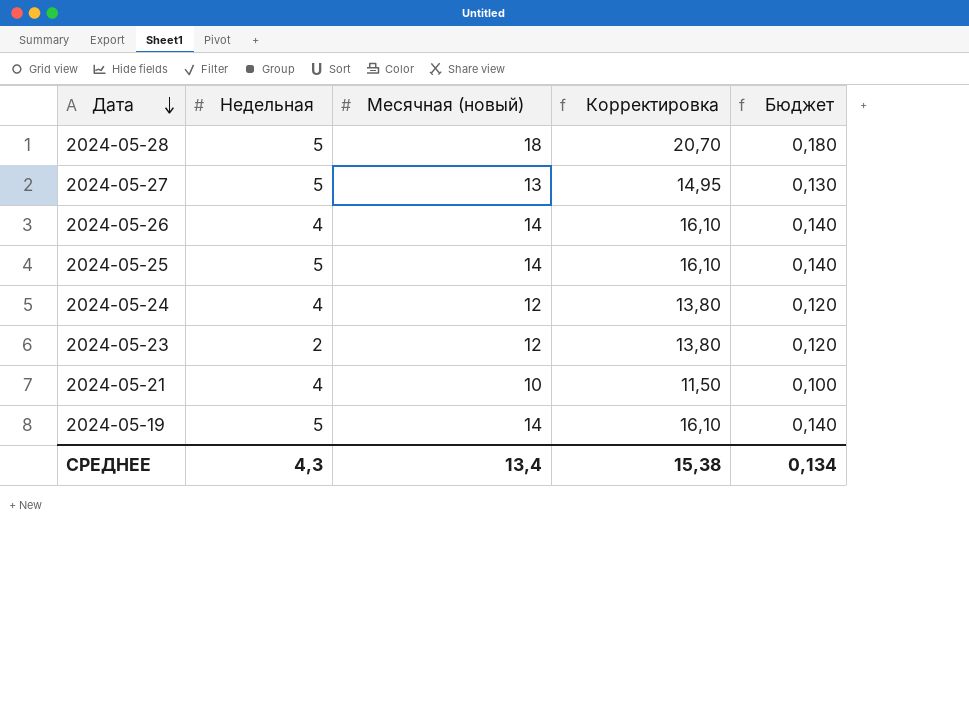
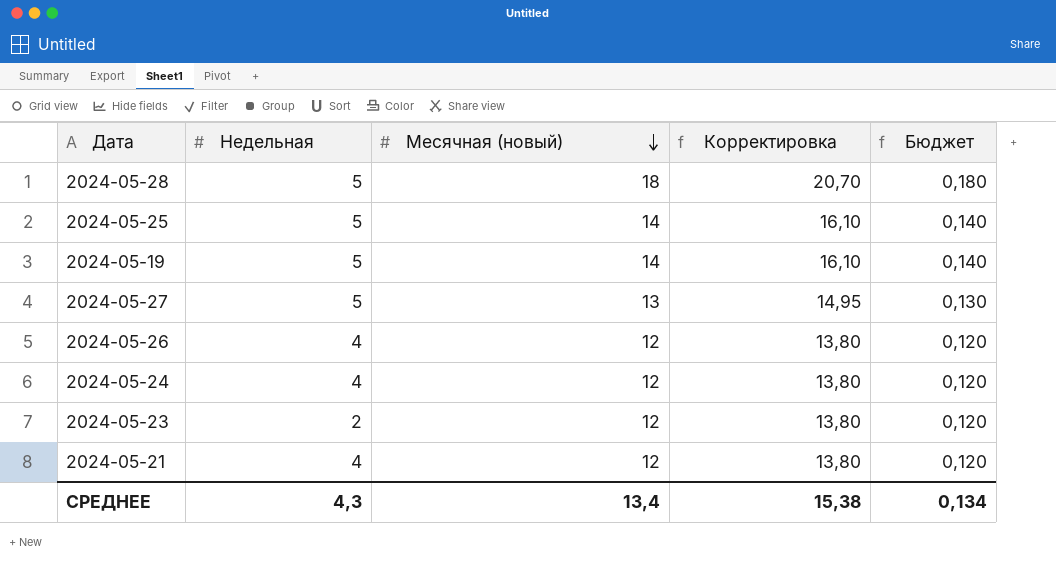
row order: Дата descending -> Месячная (новый) descending
2024-05-26 | Месячная (новый): 14 -> 12
2024-05-26 | Корректировка: 16,10 -> 13,80
2024-05-26 | Бюджет: 0,140 -> 0,120
2024-05-21 | Месячная (новый): 10 -> 12
2024-05-21 | Корректировка: 11,50 -> 13,80
2024-05-21 | Бюджет: 0,100 -> 0,120

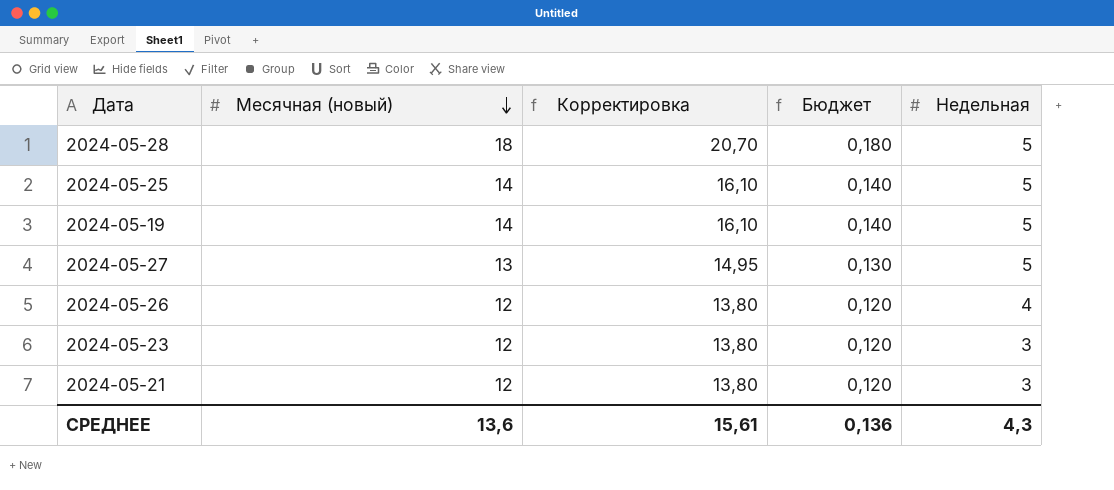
column Недельная | position: 2 -> 5
row 2024-05-24: 4 | 12 | 13,80 | 0,120 -> none
2024-05-23 | Недельная: 2 -> 3
2024-05-21 | Недельная: 4 -> 3
СРЕДНЕЕ | Месячная (новый): 13,4 -> 13,6
СРЕДНЕЕ | Корректировка: 15,38 -> 15,61
СРЕДНЕЕ | Бюджет: 0,134 -> 0,136

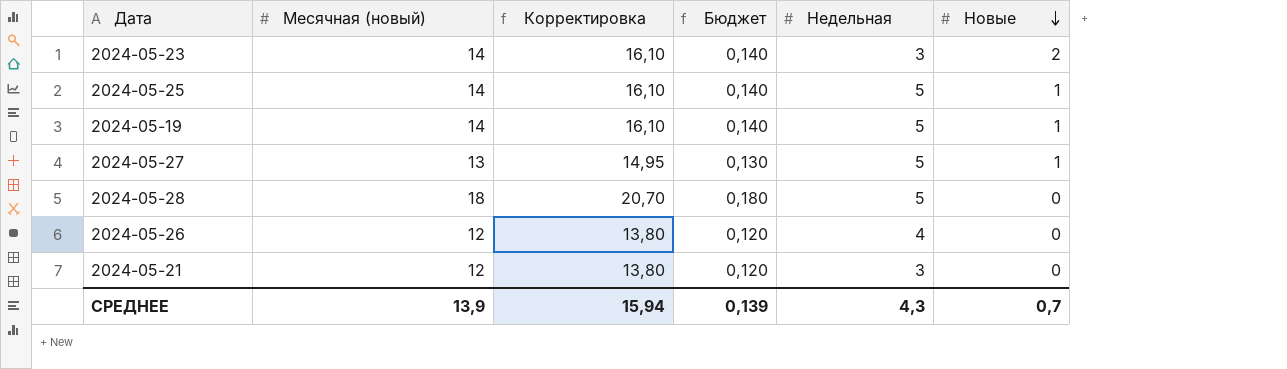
row order: Месячная (новый) descending -> Новые descending
column Новые | position: none -> 6
2024-05-23 | Месячная (новый): 12 -> 14
2024-05-23 | Корректировка: 13,80 -> 16,10
2024-05-23 | Бюджет: 0,120 -> 0,140
СРЕДНЕЕ | Месячная (новый): 13,6 -> 13,9
СРЕДНЕЕ | Корректировка: 15,61 -> 15,94
СРЕДНЕЕ | Бюджет: 0,136 -> 0,139

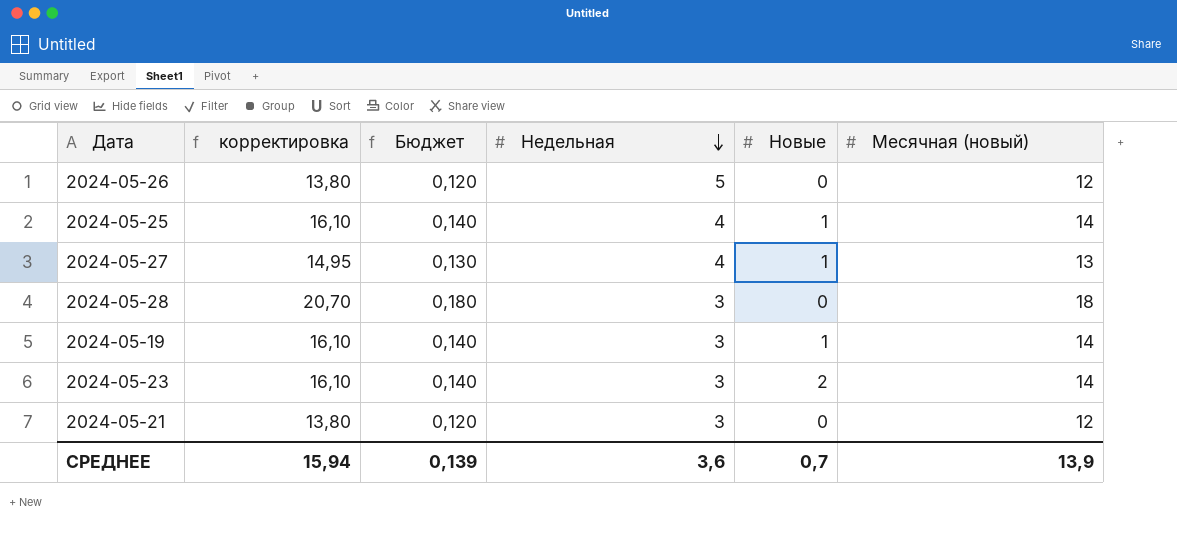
row order: Новые descending -> Недельная descending
column name: Корректировка -> корректировка
column Месячная (новый) | position: 2 -> 6
2024-05-26 | Недельная: 4 -> 5
2024-05-25 | Недельная: 5 -> 4
2024-05-27 | Недельная: 5 -> 4
2024-05-28 | Недельная: 5 -> 3
2024-05-19 | Недельная: 5 -> 3
СРЕДНЕЕ | Недельная: 4,3 -> 3,6

